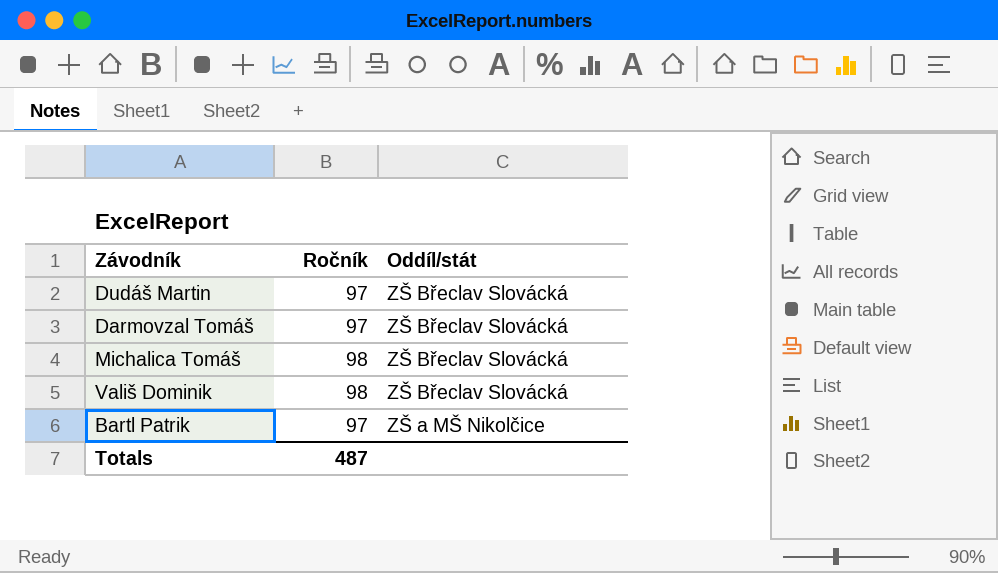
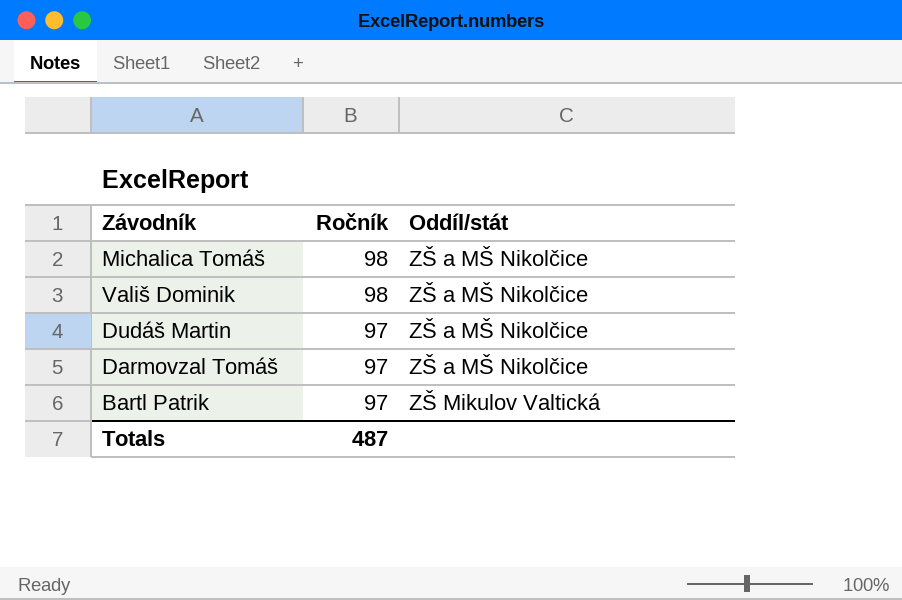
row order: Oddíl/stát descending -> Ročník descending
Michalica Tomáš | Oddíl/stát: ZŠ Břeclav Slovácká -> ZŠ a MŠ Nikolčice
Vališ Dominik | Oddíl/stát: ZŠ Břeclav Slovácká -> ZŠ a MŠ Nikolčice
Dudáš Martin | Oddíl/stát: ZŠ Břeclav Slovácká -> ZŠ a MŠ Nikolčice
Darmovzal Tomáš | Oddíl/stát: ZŠ Břeclav Slovácká -> ZŠ a MŠ Nikolčice
Bartl Patrik | Oddíl/stát: ZŠ a MŠ Nikolčice -> ZŠ Mikulov Valtická

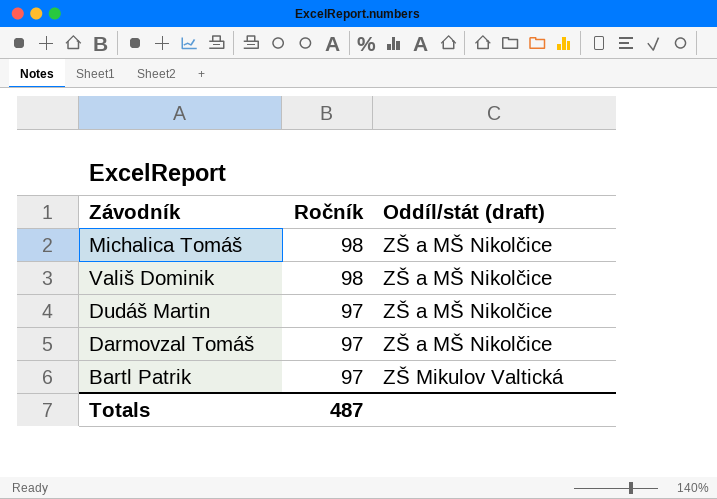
column name: Oddíl/stát -> Oddíl/stát (draft)

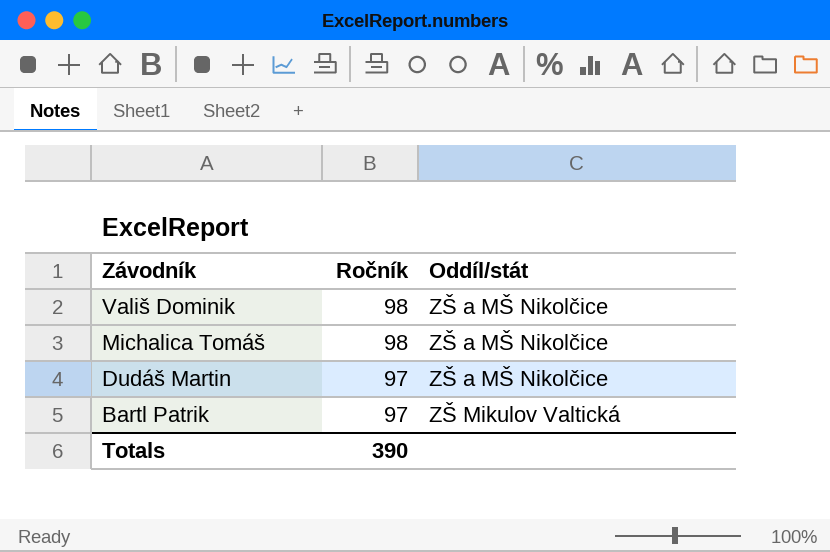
row order: Ročník descending -> Závodník descending
column name: Oddíl/stát (draft) -> Oddíl/stát
row Darmovzal Tomáš: 97 | ZŠ a MŠ Nikolčice -> none
Totals | Ročník: 487 -> 390

